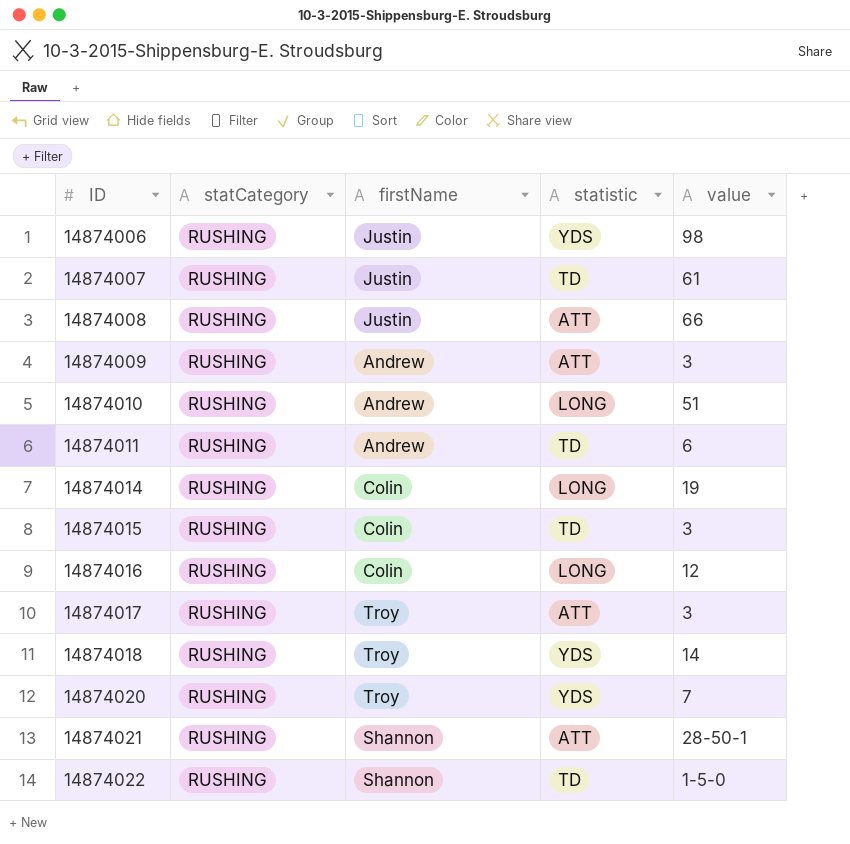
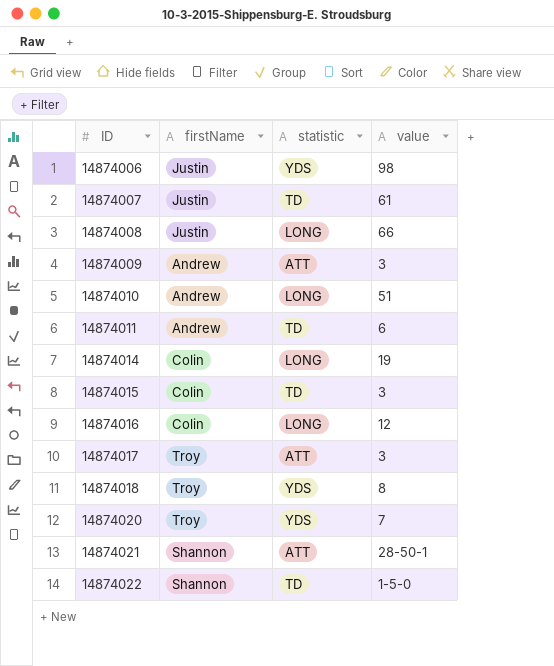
column statCategory | position: 2 -> none
14874008 | statistic: ATT -> LONG
14874018 | value: 14 -> 8

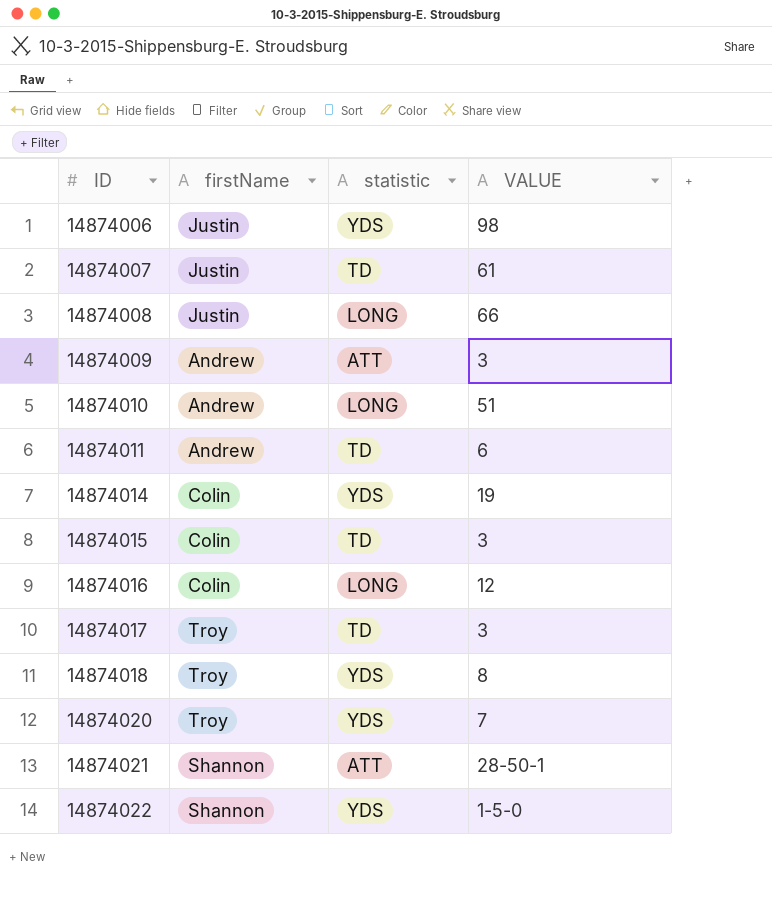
column name: value -> VALUE
14874014 | statistic: LONG -> YDS
14874017 | statistic: ATT -> TD
14874022 | statistic: TD -> YDS

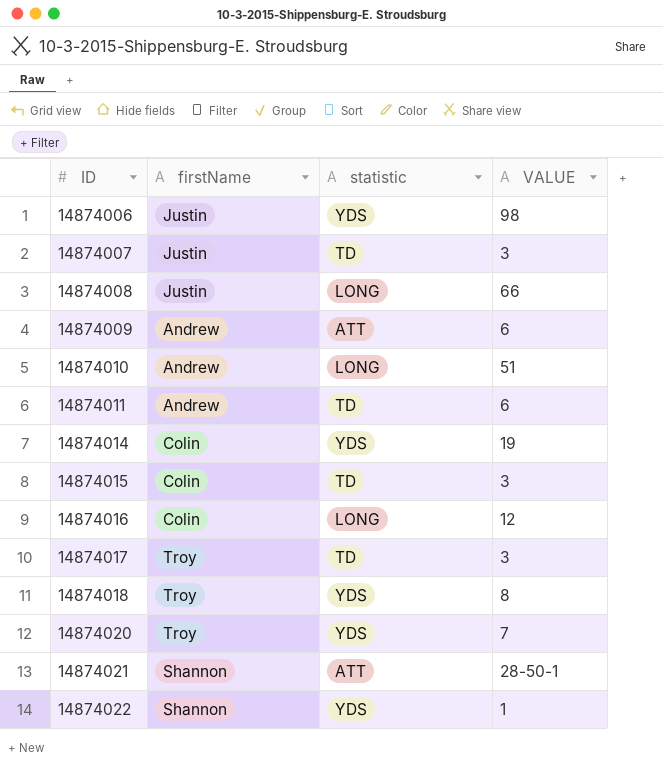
14874007 | VALUE: 61 -> 3
14874009 | VALUE: 3 -> 6
14874022 | VALUE: 1-5-0 -> 1

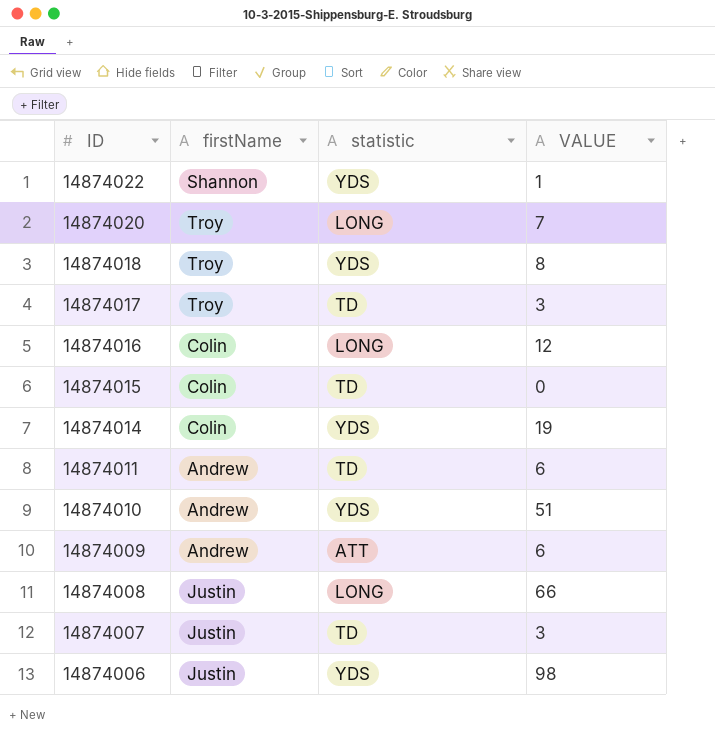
row order: ID ascending -> ID descending
row 14874021: Shannon | ATT | 28-50-1 -> none
14874020 | statistic: YDS -> LONG
14874015 | VALUE: 3 -> 0
14874010 | statistic: LONG -> YDS

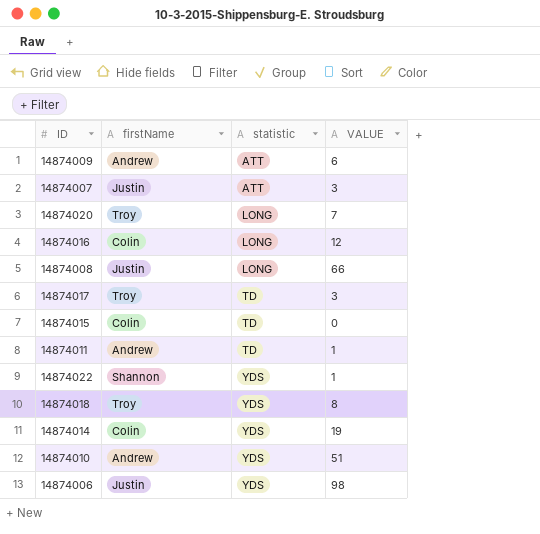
row order: ID descending -> statistic ascending
14874007 | statistic: TD -> ATT
14874011 | VALUE: 6 -> 1

